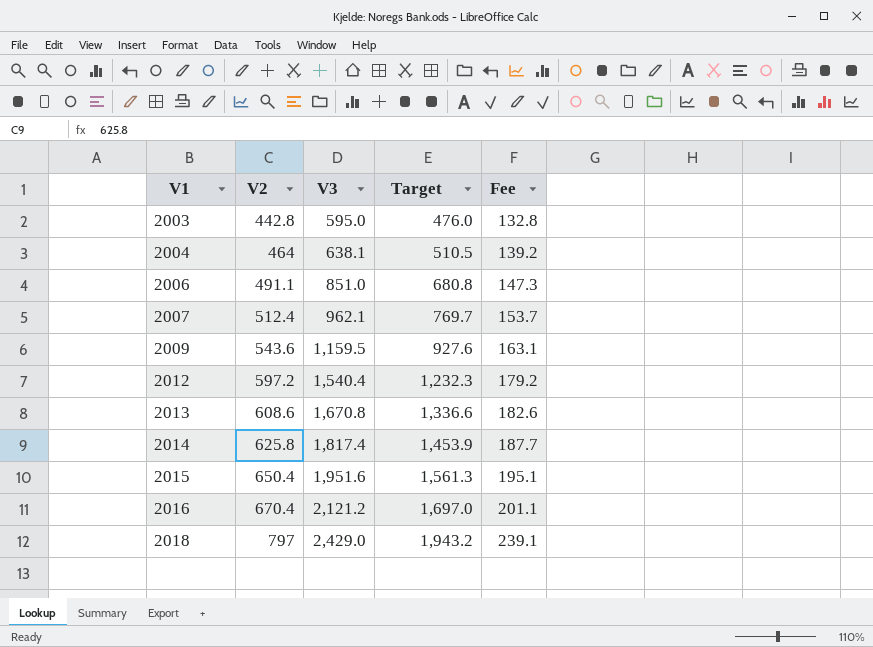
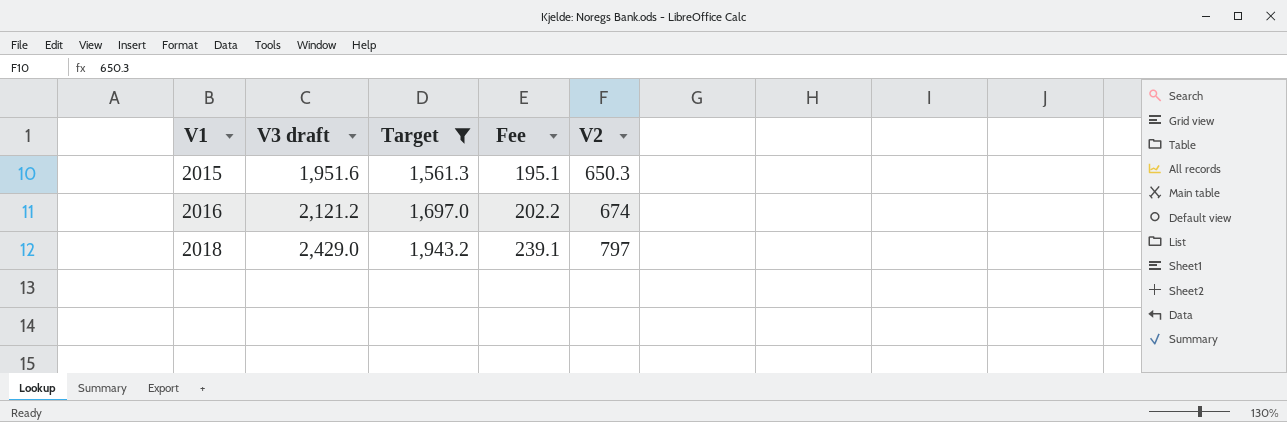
filter: none -> Target >= 1,561.3
column name: V3 -> V3 draft
column V2 | position: 2 -> 5
2015 | V2: 650.4 -> 650.3
2016 | Fee: 201.1 -> 202.2
2016 | V2: 670.4 -> 674

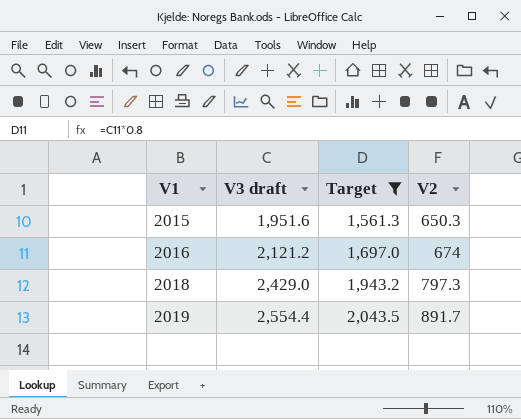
column Fee | formula: [V2] * 0.3 -> none
2018 | V2: 797 -> 797.3
row 2019: none -> 2,554.4 | 2,043.5 | 891.7

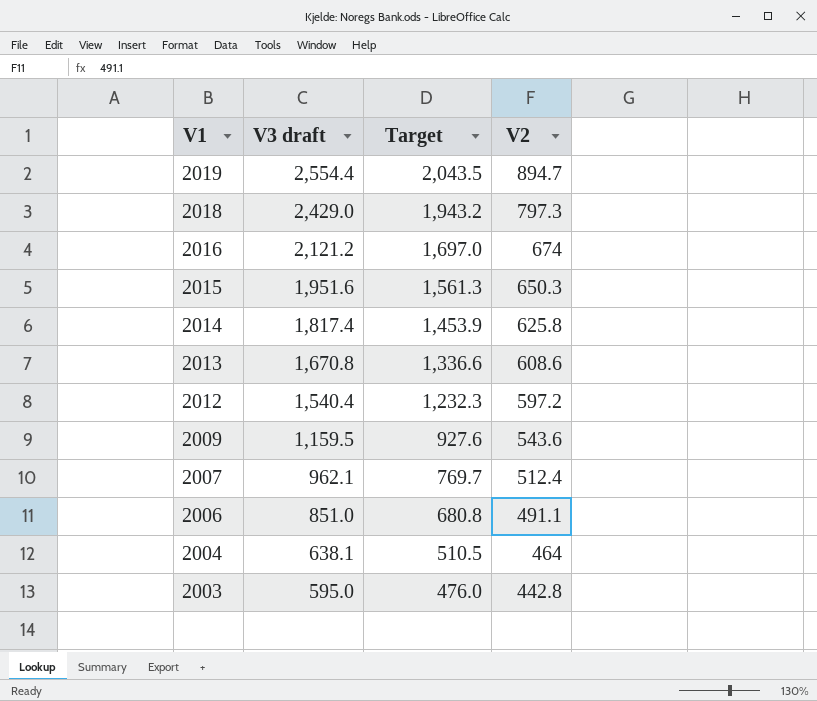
filter: Target >= 1,561.3 -> none
row order: V1 ascending -> V1 descending
2019 | V2: 891.7 -> 894.7

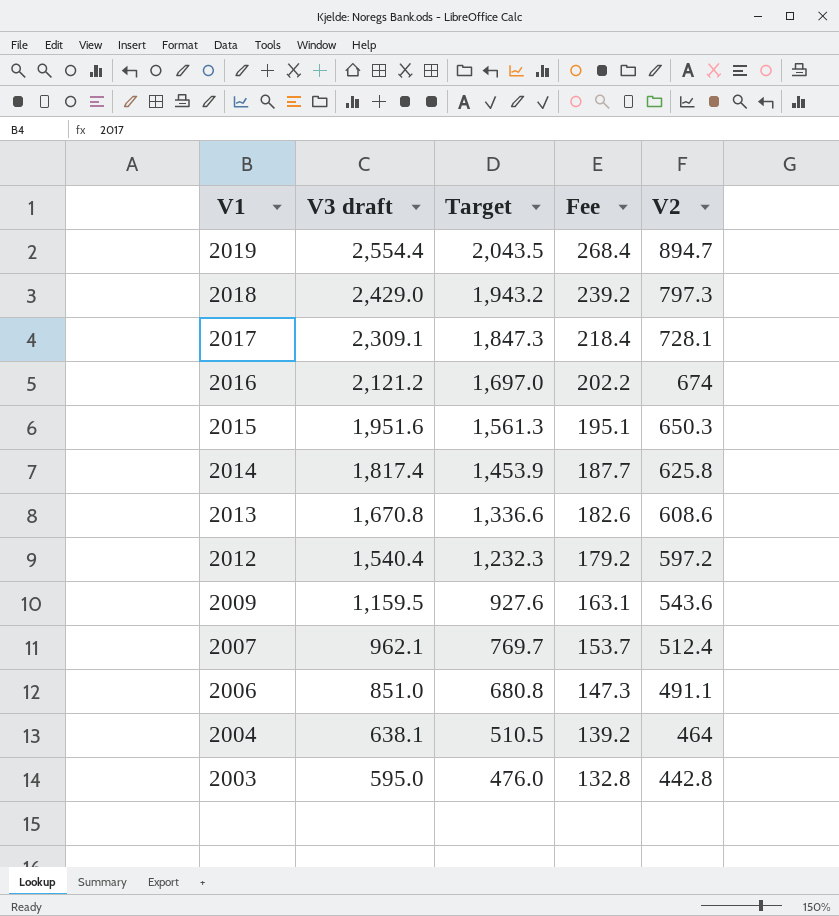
column Fee | formula: none -> [V2] * 0.3
row 2017: none -> 2,309.1 | 1,847.3 | 218.4 | 728.1

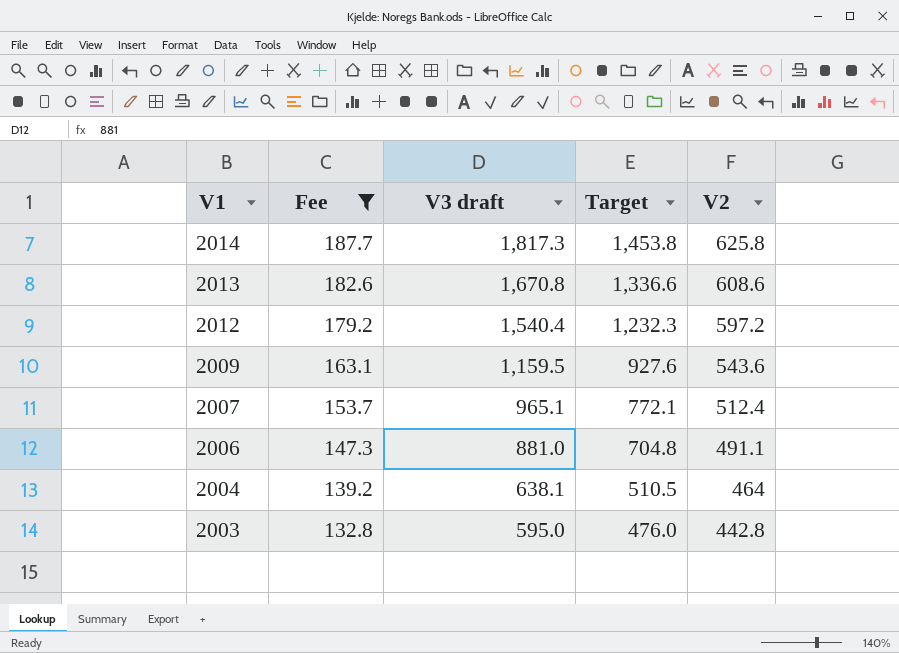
filter: none -> Fee <= 187.7
column Fee | position: 4 -> 2
2014 | V3 draft: 1,817.4 -> 1,817.3
2014 | Target: 1,453.9 -> 1,453.8
2007 | V3 draft: 962.1 -> 965.1
2007 | Target: 769.7 -> 772.1
2006 | V3 draft: 851.0 -> 881.0
2006 | Target: 680.8 -> 704.8

